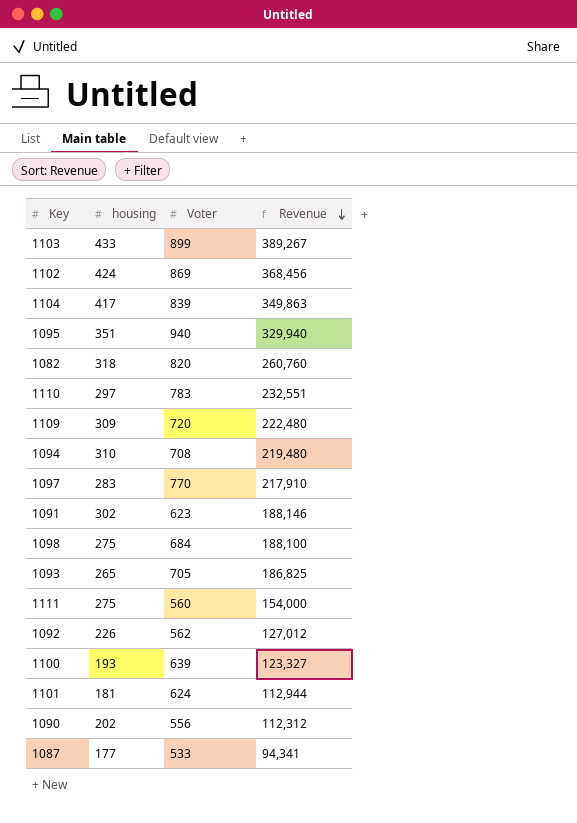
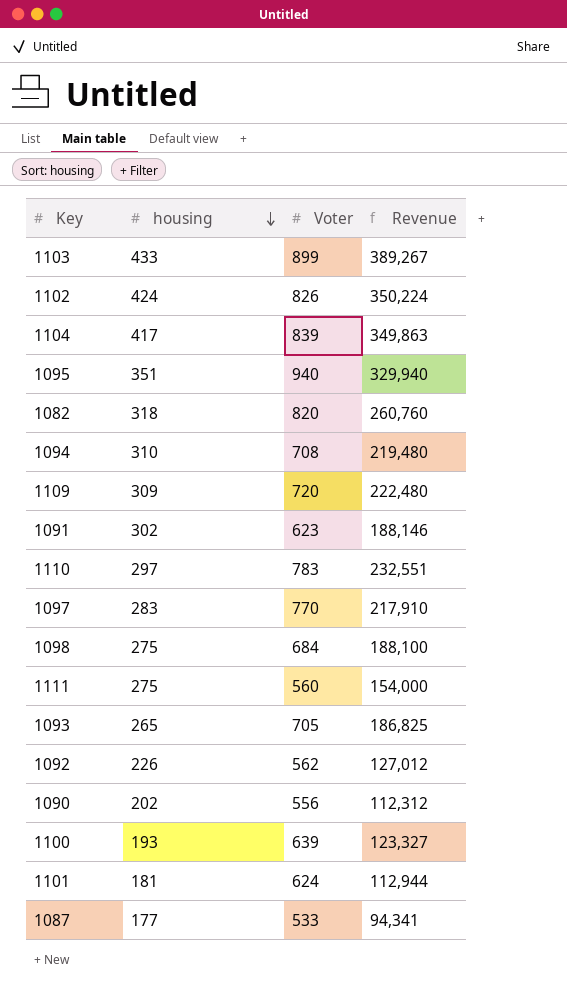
row order: Revenue descending -> housing descending
1102 | Voter: 869 -> 826
1102 | Revenue: 368,456 -> 350,224

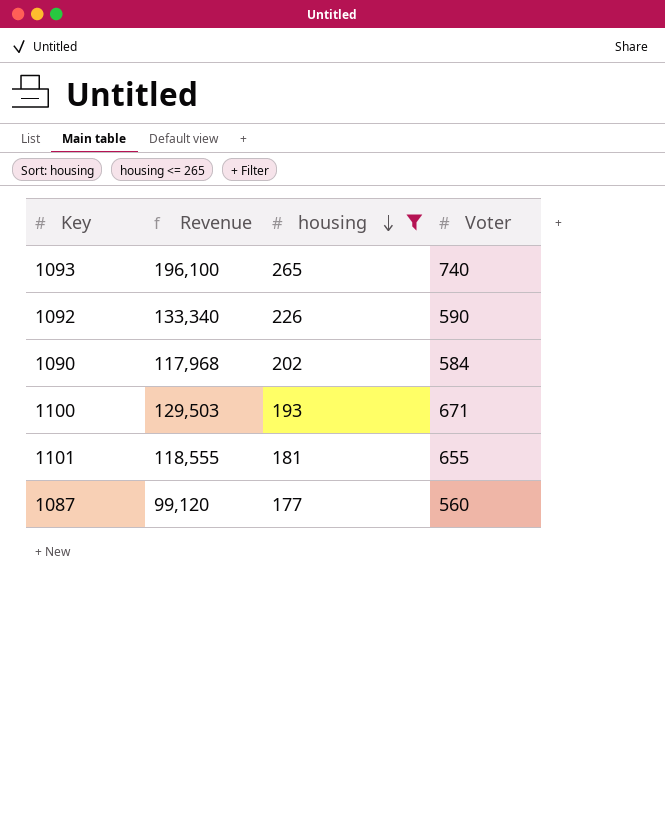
filter: none -> housing <= 265
column Revenue | position: 4 -> 2
1093 | Revenue: 186,825 -> 196,100
1093 | Voter: 705 -> 740
1092 | Revenue: 127,012 -> 133,340
1092 | Voter: 562 -> 590
1090 | Revenue: 112,312 -> 117,968
1090 | Voter: 556 -> 584
1100 | Revenue: 123,327 -> 129,503
1100 | Voter: 639 -> 671
1101 | Revenue: 112,944 -> 118,555
1101 | Voter: 624 -> 655
1087 | Revenue: 94,341 -> 99,120
1087 | Voter: 533 -> 560

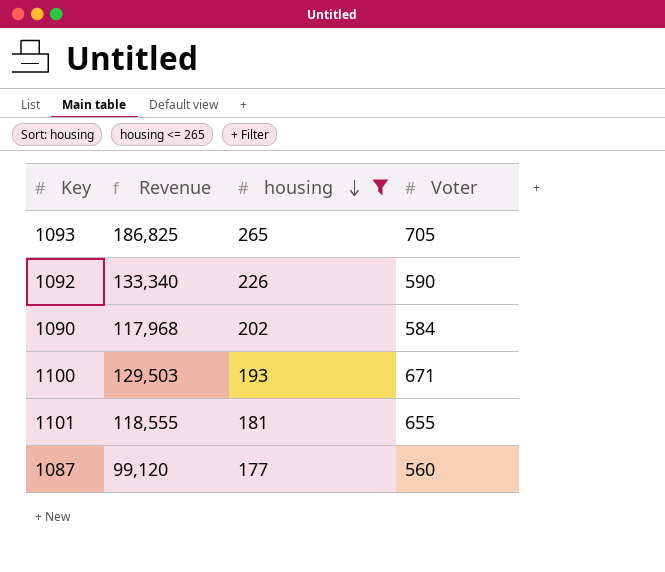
1093 | Revenue: 196,100 -> 186,825
1093 | Voter: 740 -> 705

